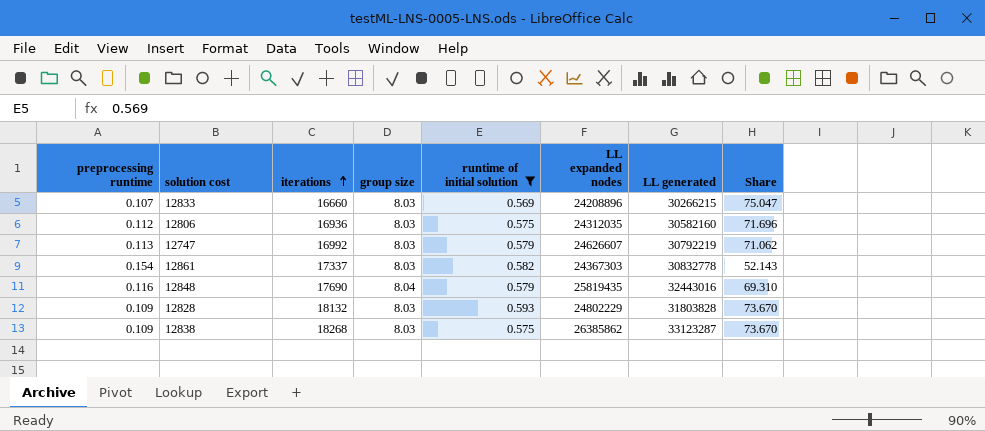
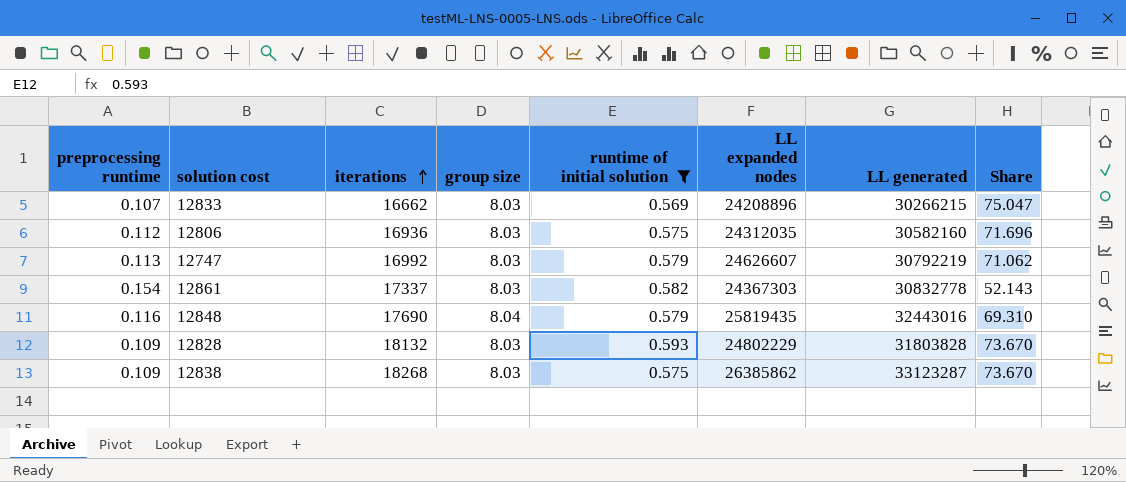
12833 | iterations: 16660 -> 16662

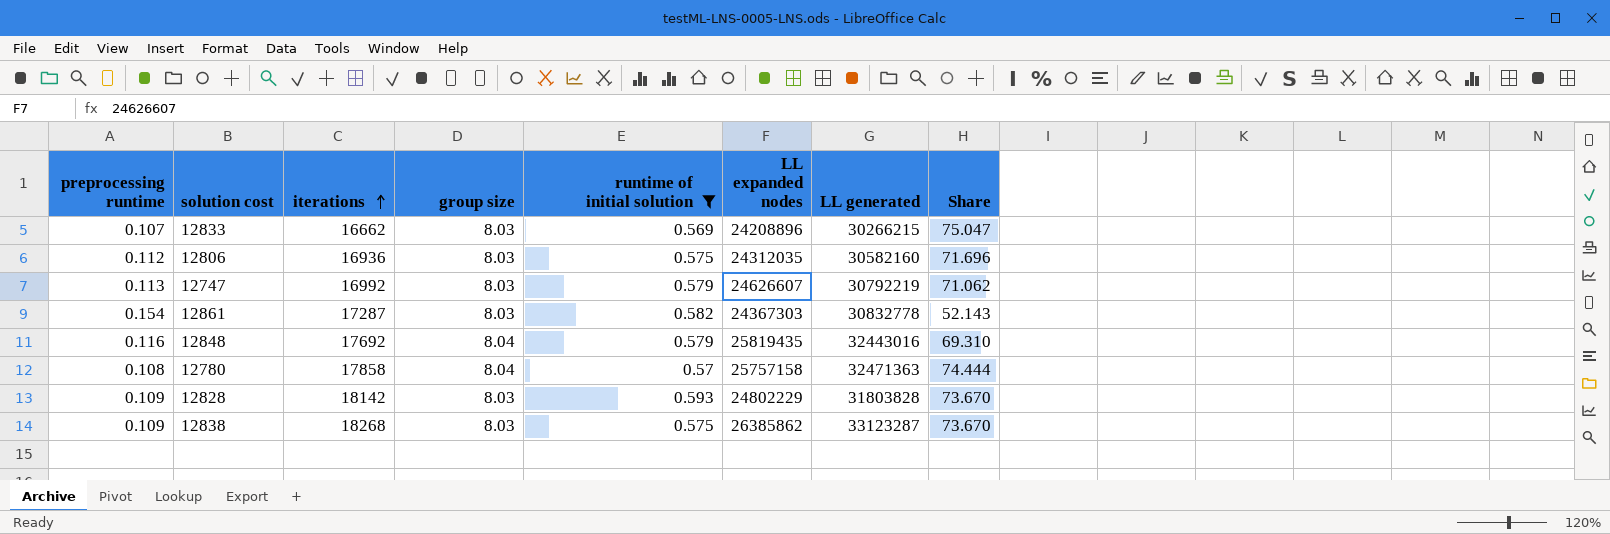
12861 | iterations: 17337 -> 17287
12848 | iterations: 17690 -> 17692
row 12780: none -> 0.108 | 17858 | 8.04 | 0.57 | 25757158 | 32471363 | 74.444
12828 | iterations: 18132 -> 18142

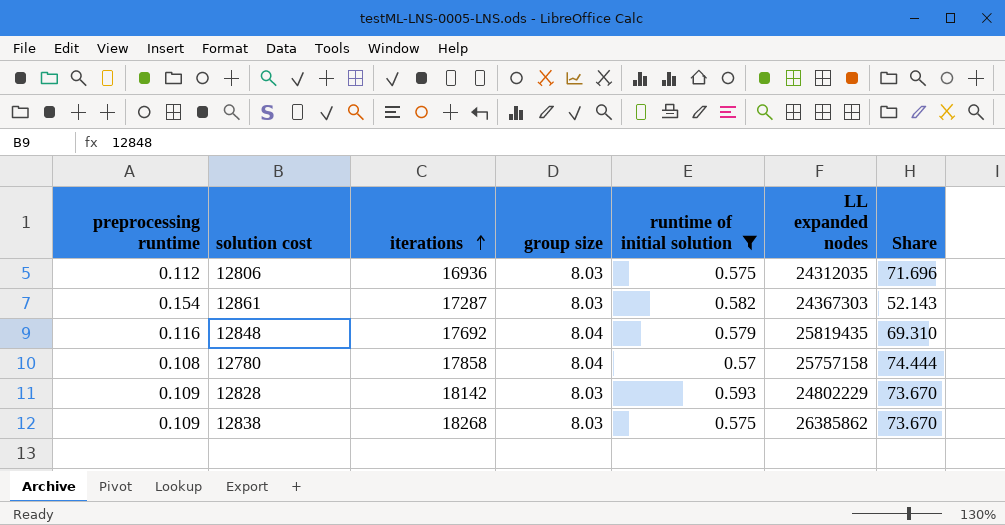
column LL generated | position: 7 -> none
row 12833: 0.107 | 16662 | 8.03 | 0.569 | 24208896 | 30266215 | 75.047 -> none
row 12747: 0.113 | 16992 | 8.03 | 0.579 | 24626607 | 30792219 | 71.062 -> none

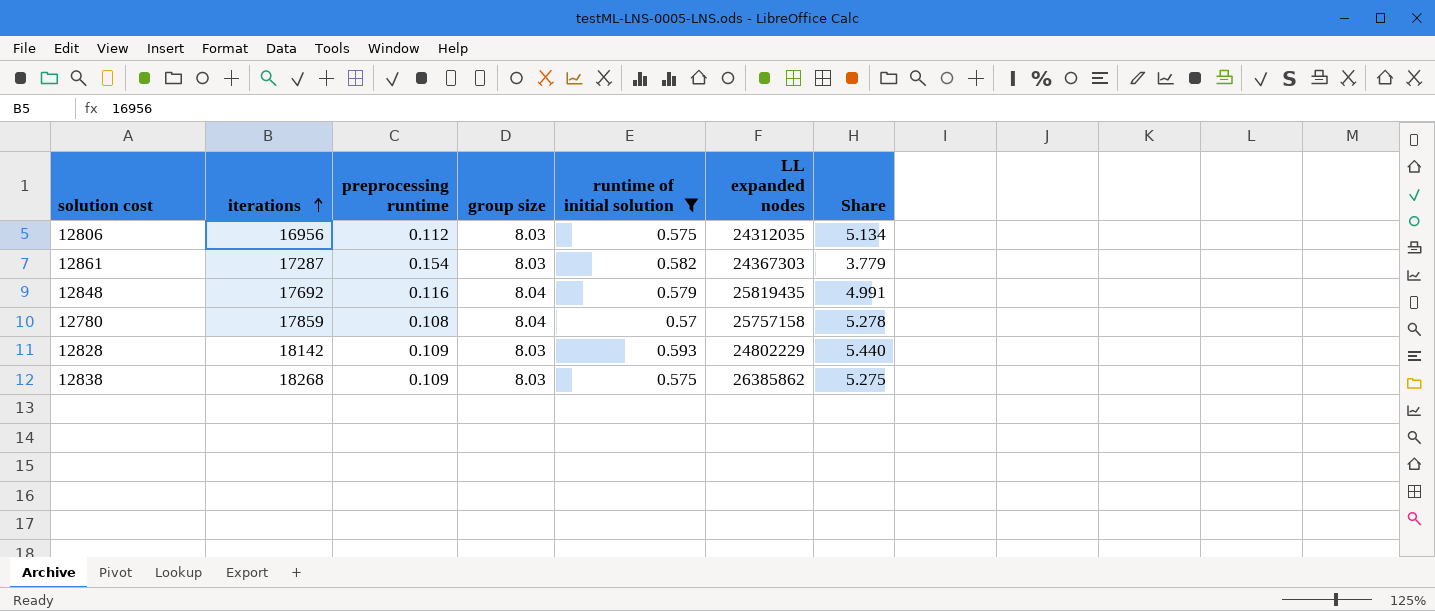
column preprocessing runtime | position: 1 -> 3
column Share | formula: [group size] / [preprocessing runtime] -> [runtime of initial solution] / [preprocessing runtime]
12806 | iterations: 16936 -> 16956
12780 | iterations: 17858 -> 17859

